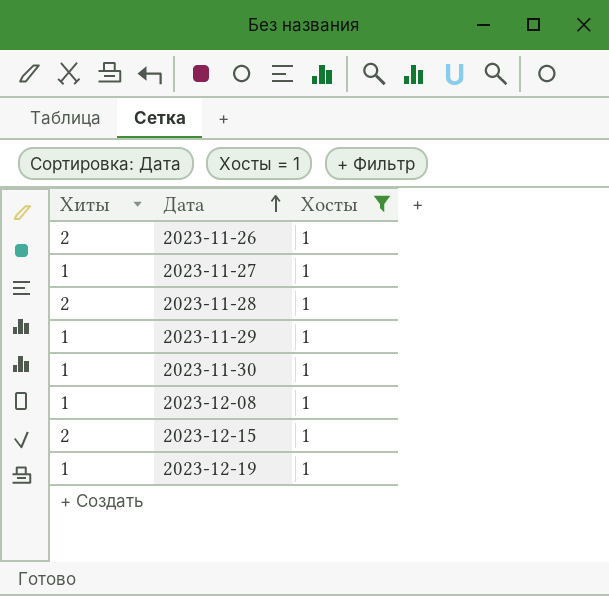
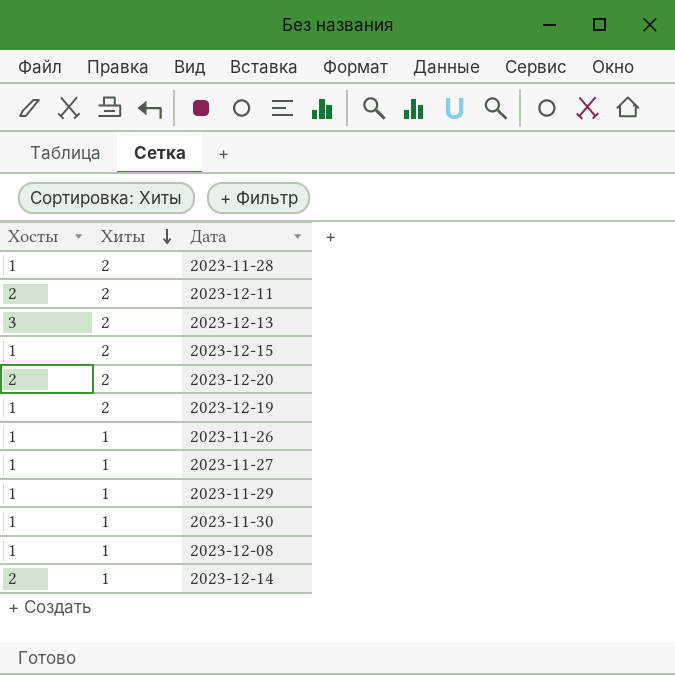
filter: Хосты = 1 -> none
row order: Дата ascending -> Хиты descending
column Хосты | position: 3 -> 1
2023-12-19 | Хиты: 1 -> 2
2023-11-26 | Хиты: 2 -> 1

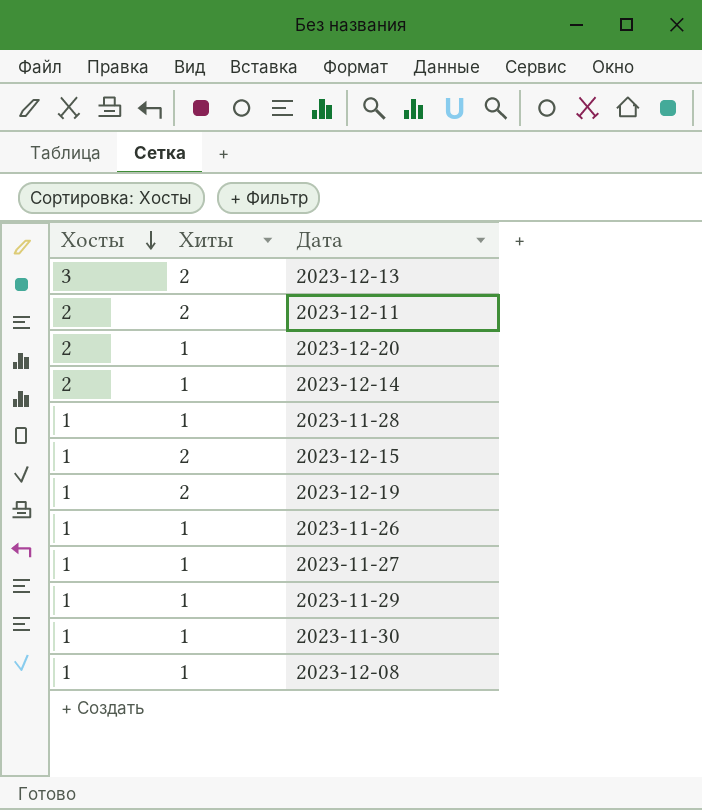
row order: Хиты descending -> Хосты descending
2023-12-20 | Хиты: 2 -> 1
2023-11-28 | Хиты: 2 -> 1

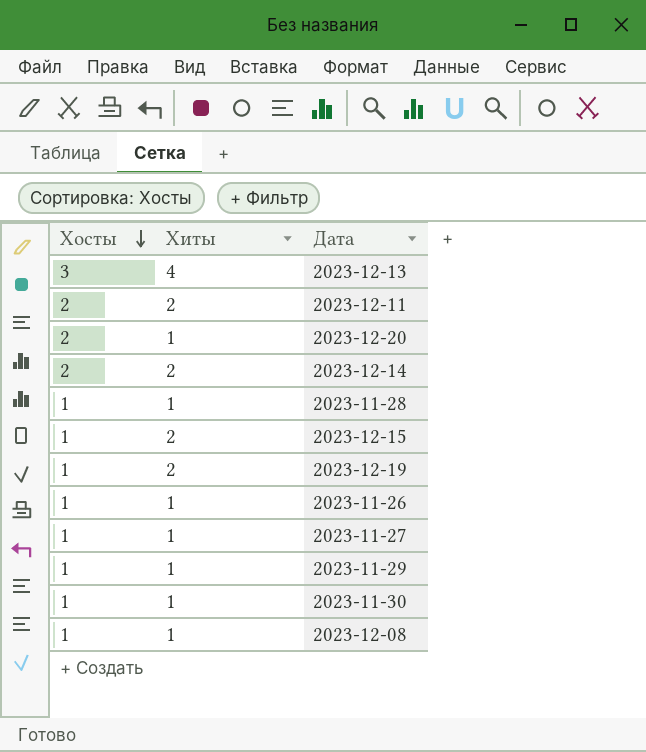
2023-12-13 | Хиты: 2 -> 4
2023-12-14 | Хиты: 1 -> 2

